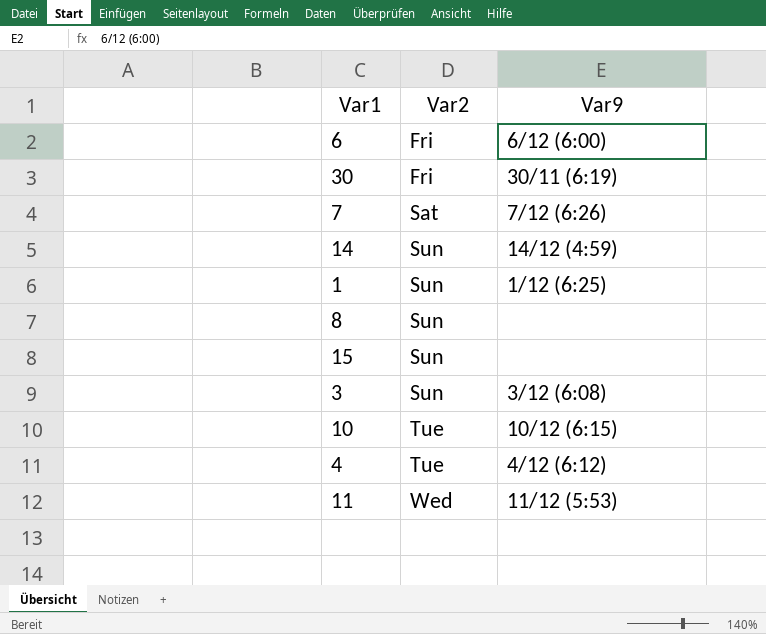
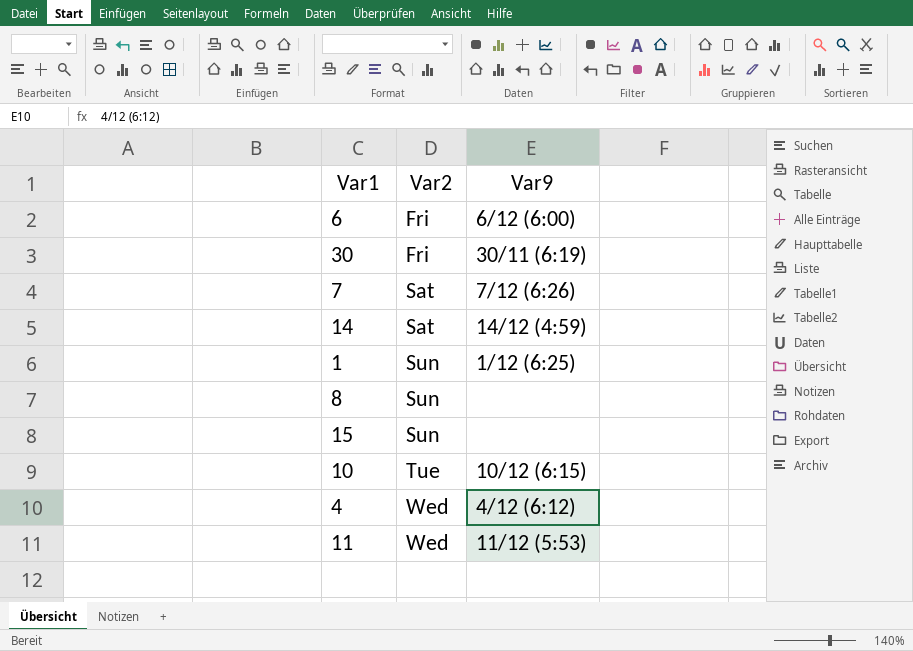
row 3: Sun | 3/12 (6:08) -> none
14 | Var2: Sun -> Sat
4 | Var2: Tue -> Wed

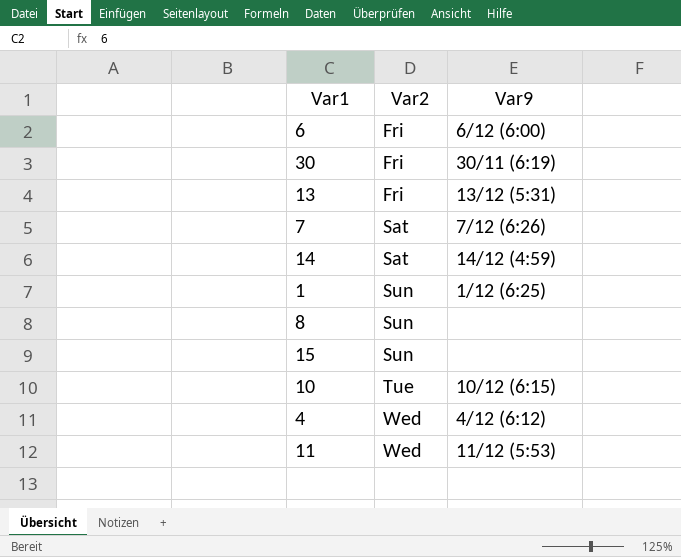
row 13: none -> Fri | 13/12 (5:31)

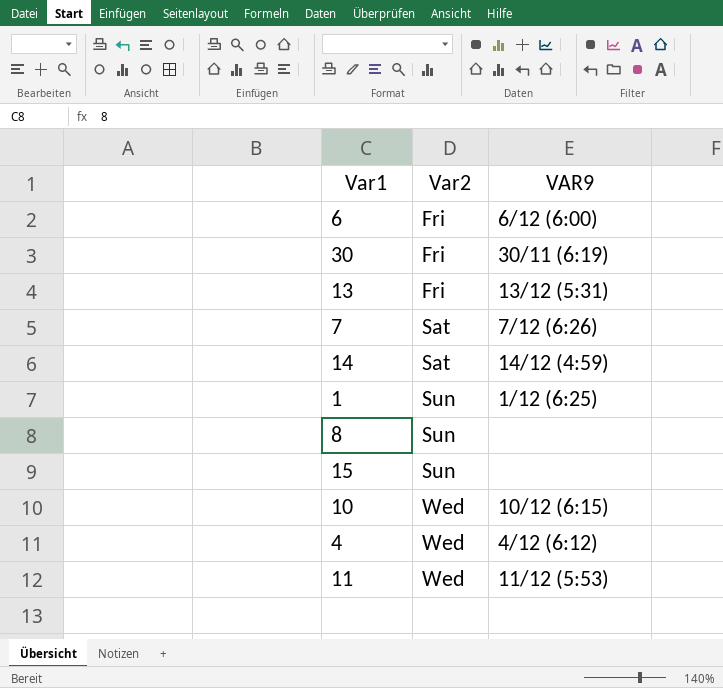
column name: Var9 -> VAR9
10 | Var2: Tue -> Wed

